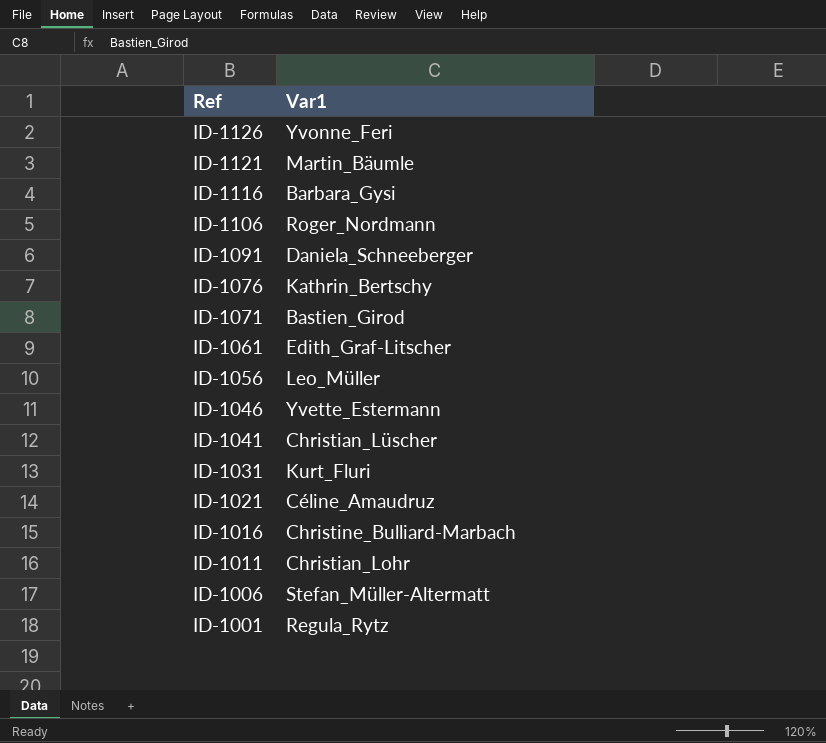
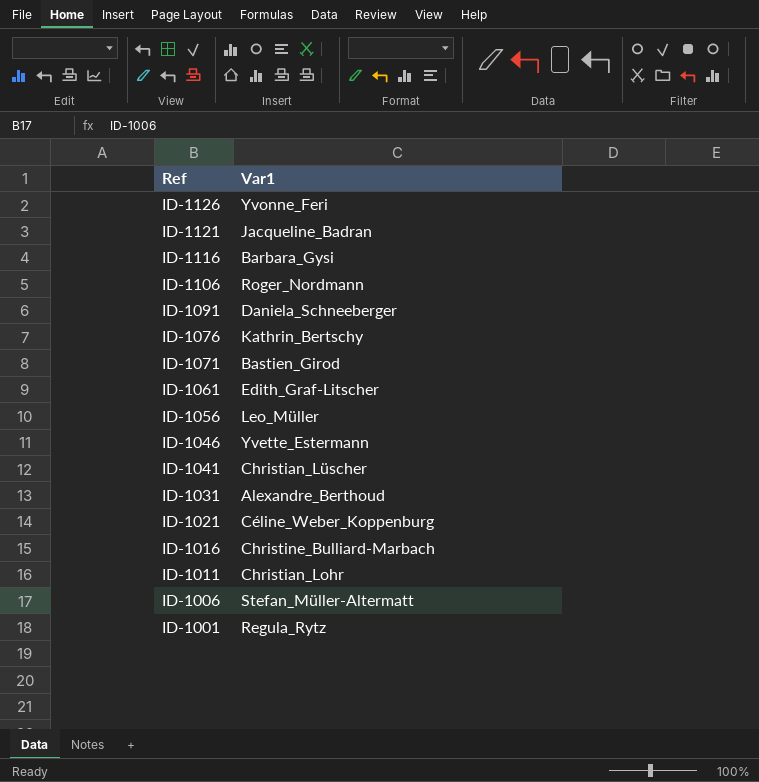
ID-1121 | Var1: Martin_Bäumle -> Jacqueline_Badran
ID-1031 | Var1: Kurt_Fluri -> Alexandre_Berthoud
ID-1021 | Var1: Céline_Amaudruz -> Céline_Weber_Koppenburg

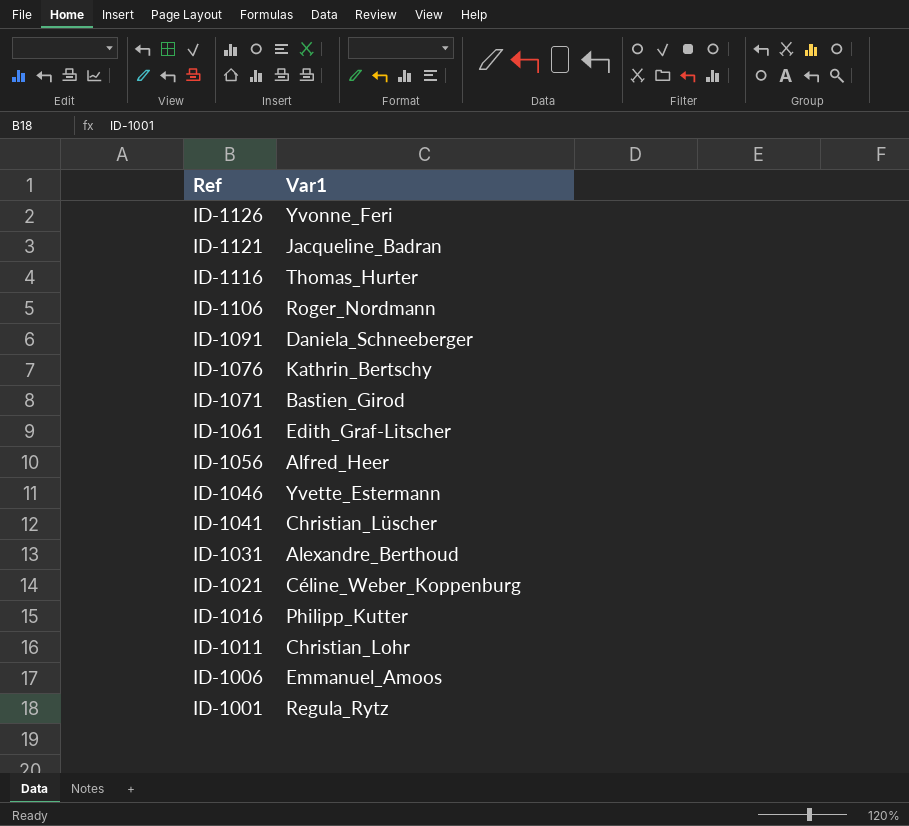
ID-1116 | Var1: Barbara_Gysi -> Thomas_Hurter
ID-1056 | Var1: Leo_Müller -> Alfred_Heer
ID-1016 | Var1: Christine_Bulliard-Marbach -> Philipp_Kutter
ID-1006 | Var1: Stefan_Müller-Altermatt -> Emmanuel_Amoos

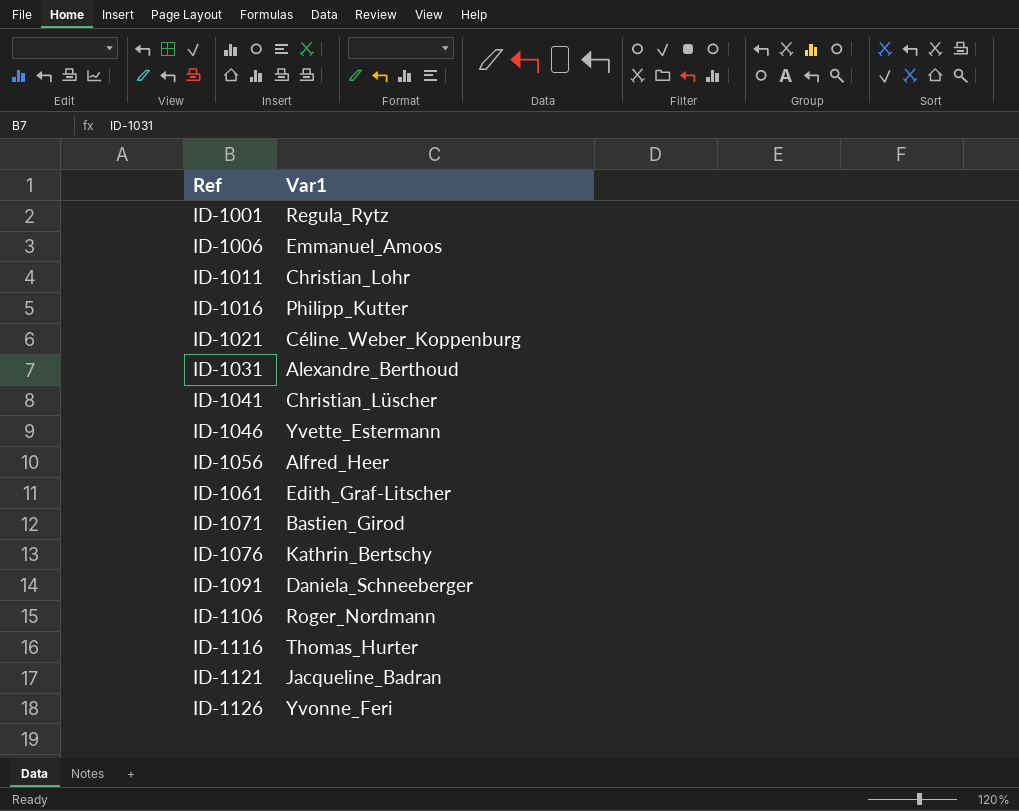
row order: Ref descending -> Ref ascending

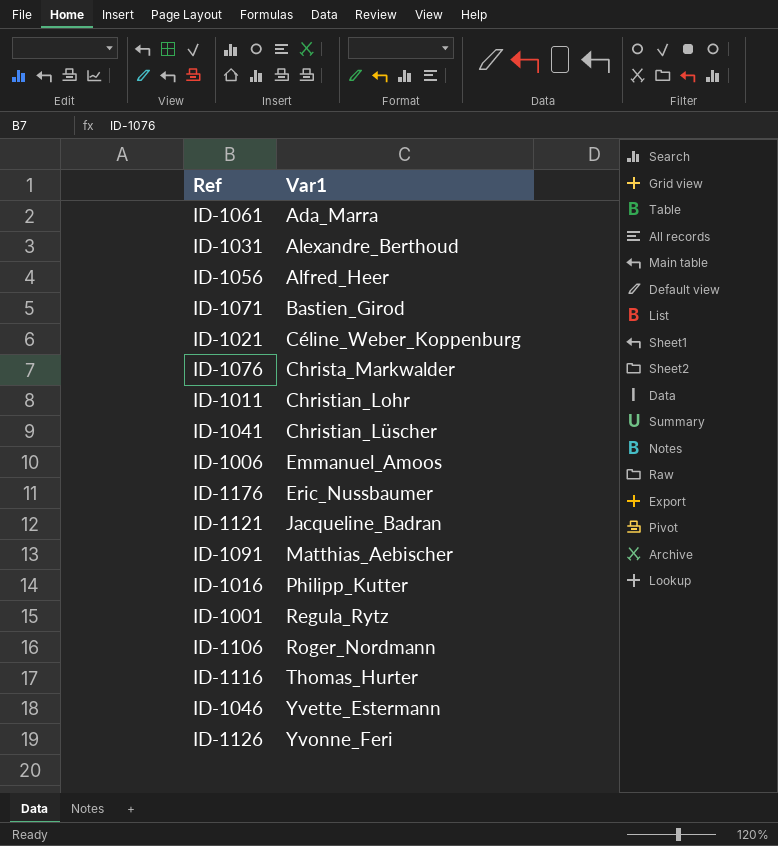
row order: Ref ascending -> Var1 ascending
ID-1061 | Var1: Edith_Graf-Litscher -> Ada_Marra
ID-1076 | Var1: Kathrin_Bertschy -> Christa_Markwalder
row ID-1176: none -> Eric_Nussbaumer
ID-1091 | Var1: Daniela_Schneeberger -> Matthias_Aebischer

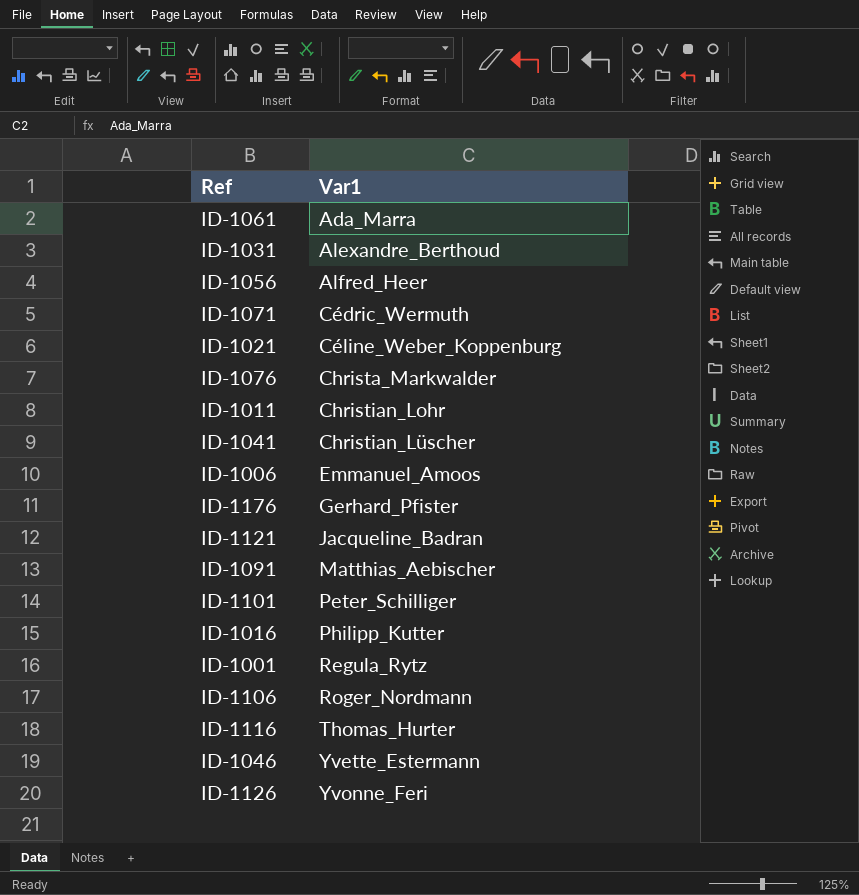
ID-1071 | Var1: Bastien_Girod -> Cédric_Wermuth
ID-1176 | Var1: Eric_Nussbaumer -> Gerhard_Pfister
row ID-1101: none -> Peter_Schilliger

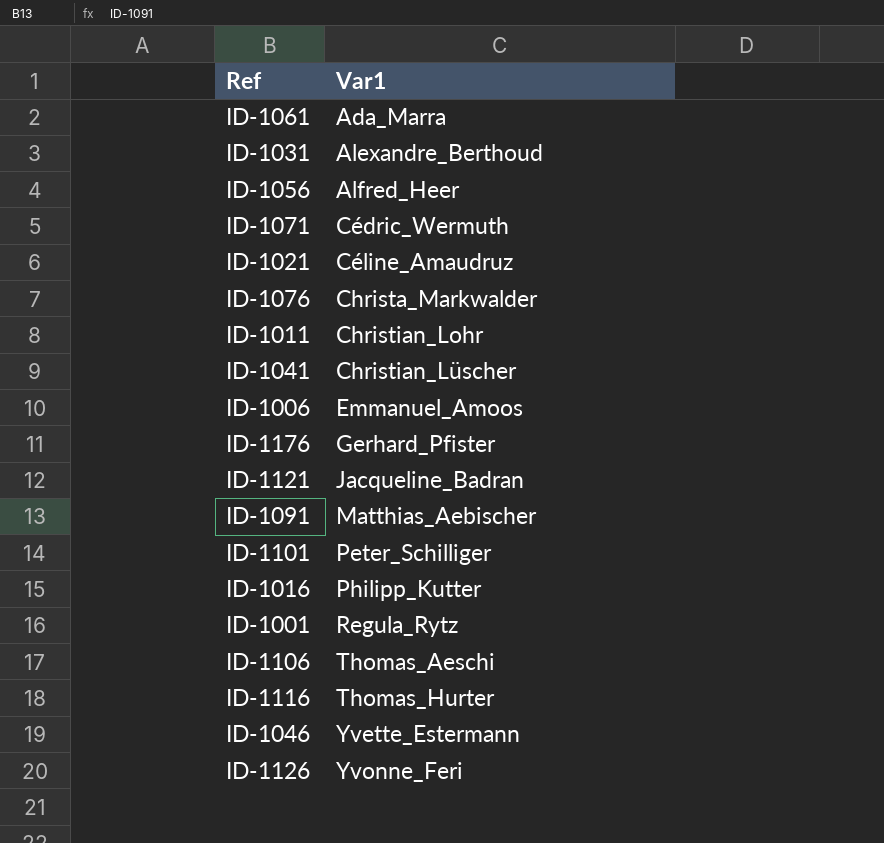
ID-1021 | Var1: Céline_Weber_Koppenburg -> Céline_Amaudruz
ID-1106 | Var1: Roger_Nordmann -> Thomas_Aeschi

